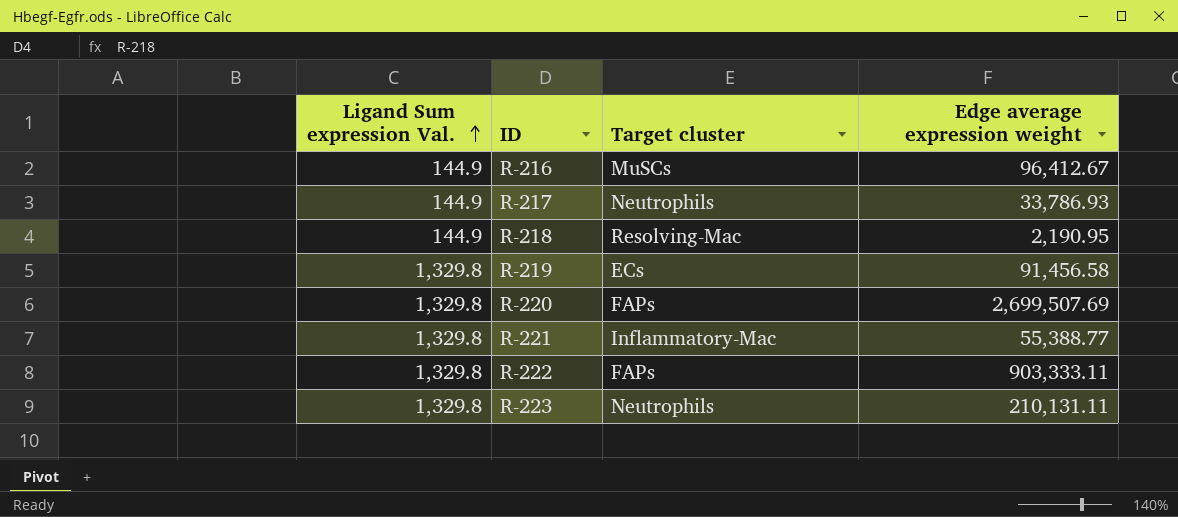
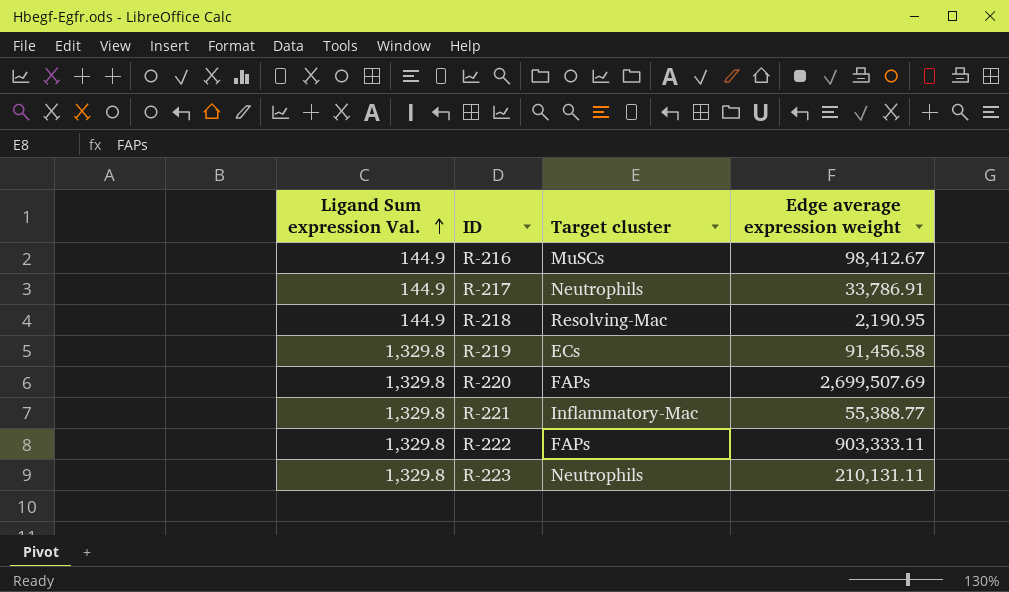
R-216 | Edge average expression weight: 96,412.67 -> 98,412.67
R-217 | Edge average expression weight: 33,786.93 -> 33,786.91

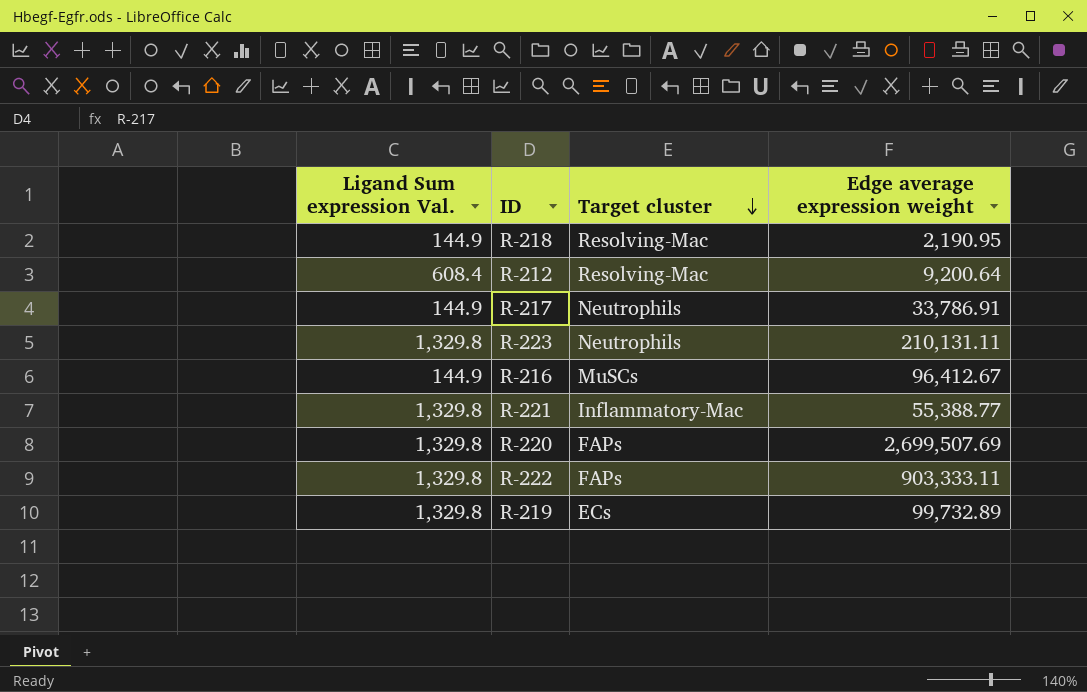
row order: Ligand Sum expression Val. ascending -> Target cluster descending
row R-212: none -> 608.4 | Resolving-Mac | 9,200.64
R-216 | Edge average expression weight: 98,412.67 -> 96,412.67
R-219 | Edge average expression weight: 91,456.58 -> 99,732.89

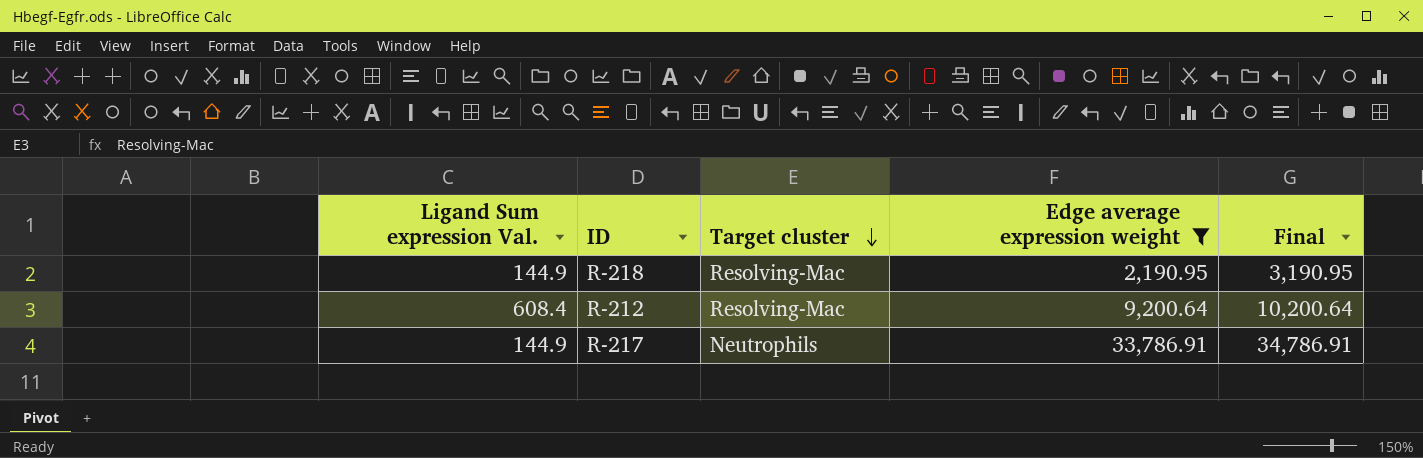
filter: none -> Edge average expression weight <= 33,786.91
column Final | formula: none -> [Edge average expression weight] + 1000

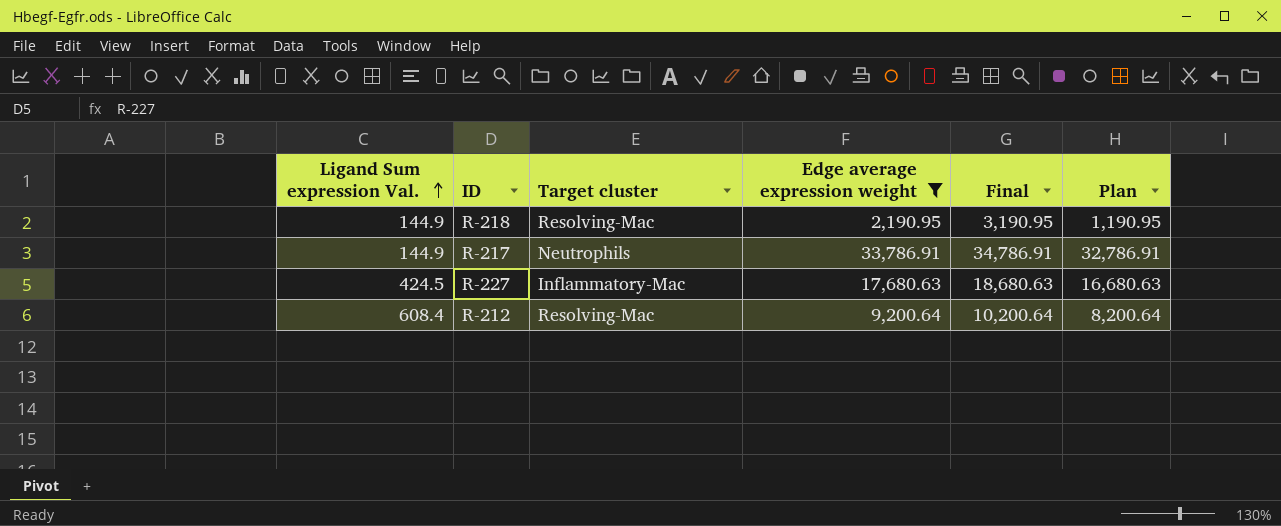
row order: Target cluster descending -> Ligand Sum expression Val. ascending
column Plan | formula: none -> [Edge average expression weight] - 1000
row R-227: none -> 424.5 | Inflammatory-Mac | 17,680.63 | 18,680.63 | 16,680.63

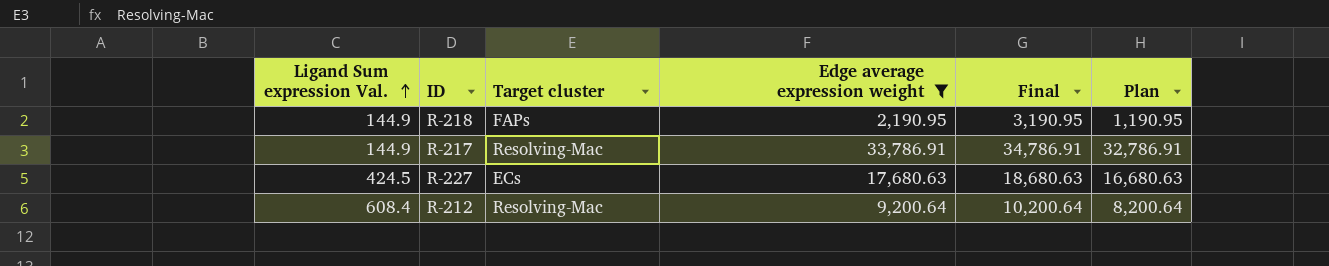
R-218 | Target cluster: Resolving-Mac -> FAPs
R-217 | Target cluster: Neutrophils -> Resolving-Mac
R-227 | Target cluster: Inflammatory-Mac -> ECs

